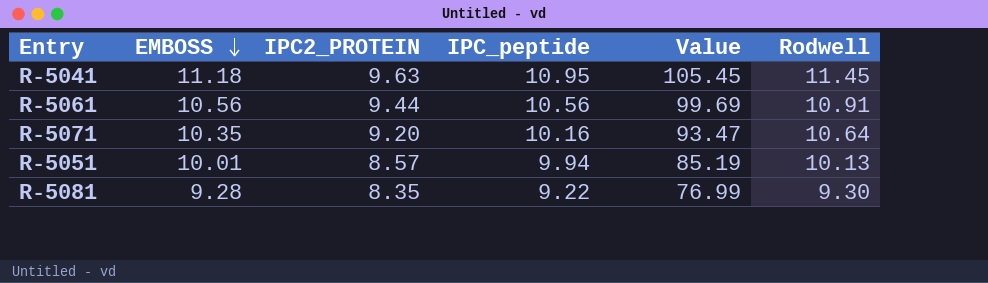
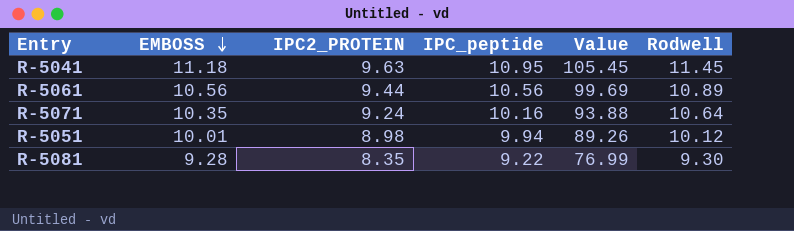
R-5061 | Rodwell: 10.91 -> 10.89
R-5071 | IPC2_PROTEIN: 9.20 -> 9.24
R-5071 | Value: 93.47 -> 93.88
R-5051 | IPC2_PROTEIN: 8.57 -> 8.98
R-5051 | Value: 85.19 -> 89.26
R-5051 | Rodwell: 10.13 -> 10.12

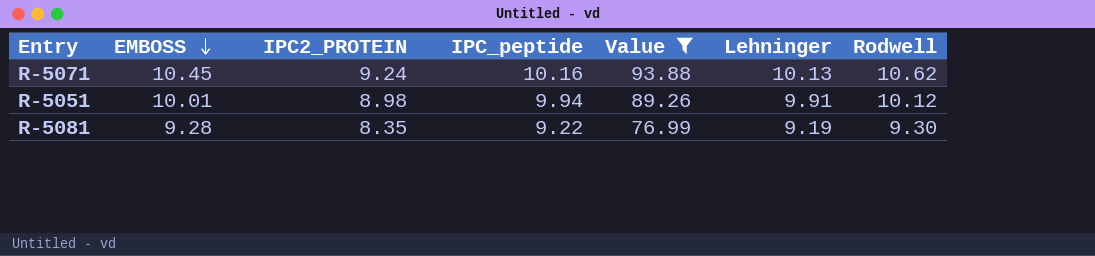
filter: none -> Value <= 93.88
column Lehninger | position: none -> 6
R-5071 | EMBOSS: 10.35 -> 10.45
R-5071 | Rodwell: 10.64 -> 10.62

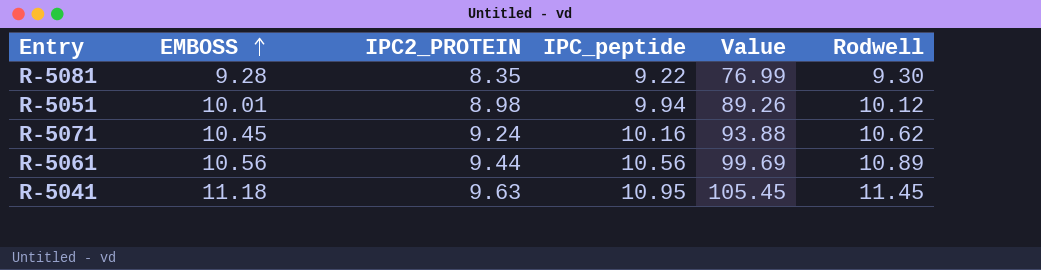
filter: Value <= 93.88 -> none
row order: EMBOSS descending -> EMBOSS ascending
column Lehninger | position: 6 -> none

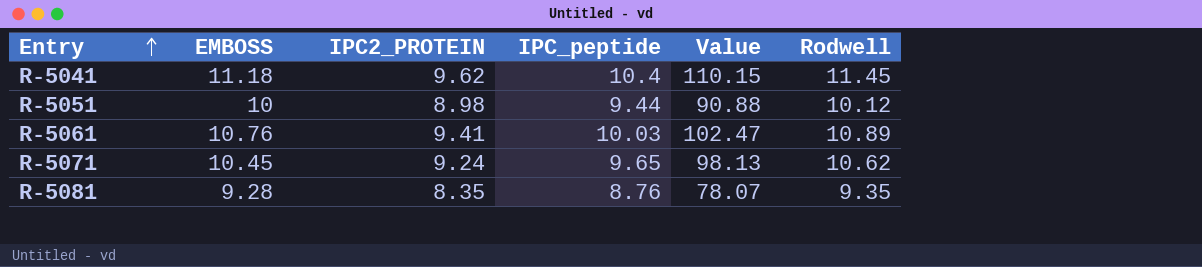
row order: EMBOSS ascending -> Entry ascending
column Value | formula: [IPC2_PROTEIN] * [IPC_peptide] -> [IPC2_PROTEIN] * [Rodwell]
R-5041 | IPC2_PROTEIN: 9.63 -> 9.62
R-5041 | IPC_peptide: 10.95 -> 10.4
R-5051 | EMBOSS: 10.01 -> 10
R-5051 | IPC_peptide: 9.94 -> 9.44
R-5061 | EMBOSS: 10.56 -> 10.76
R-5061 | IPC2_PROTEIN: 9.44 -> 9.41
R-5061 | IPC_peptide: 10.56 -> 10.03
R-5071 | IPC_peptide: 10.16 -> 9.65
R-5081 | IPC_peptide: 9.22 -> 8.76
R-5081 | Rodwell: 9.30 -> 9.35

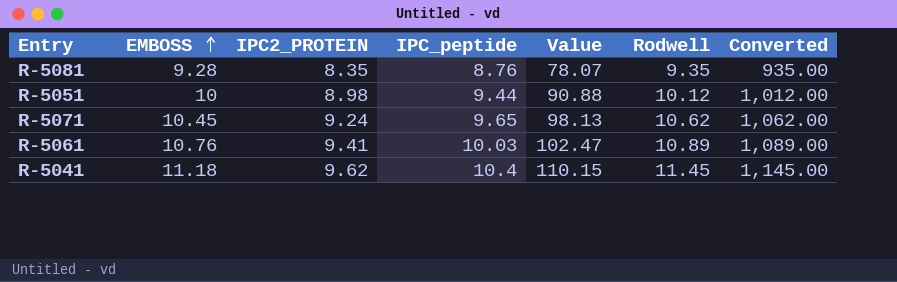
row order: Entry ascending -> EMBOSS ascending
column Converted | formula: none -> [Rodwell] * 100

